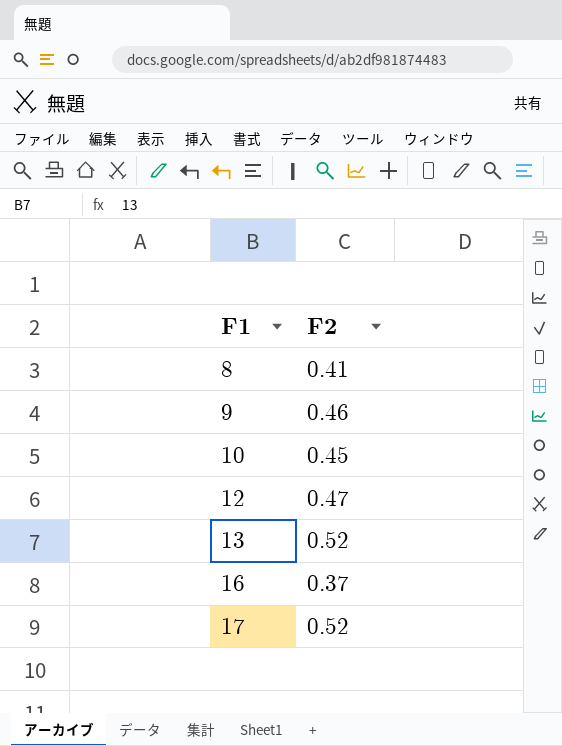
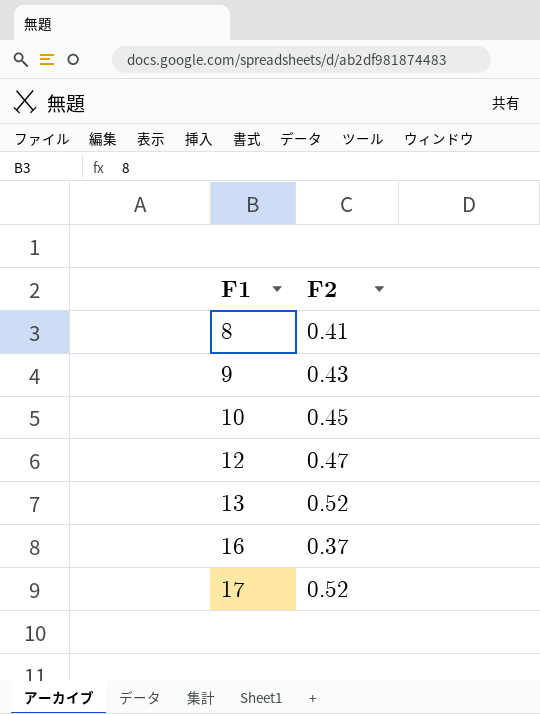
9 | F2: 0.46 -> 0.43

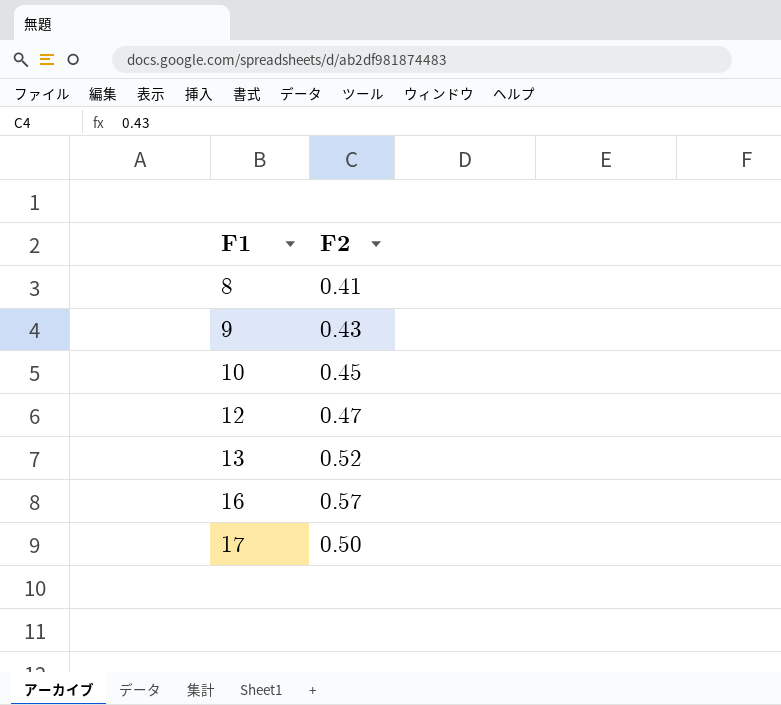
16 | F2: 0.37 -> 0.57
17 | F2: 0.52 -> 0.50

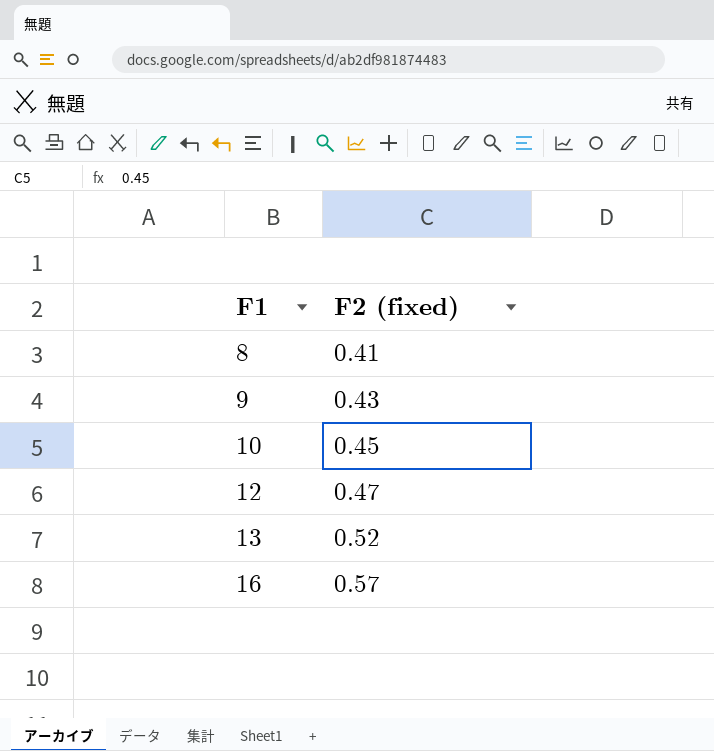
column name: F2 -> F2 (fixed)
row 17: 0.50 -> none

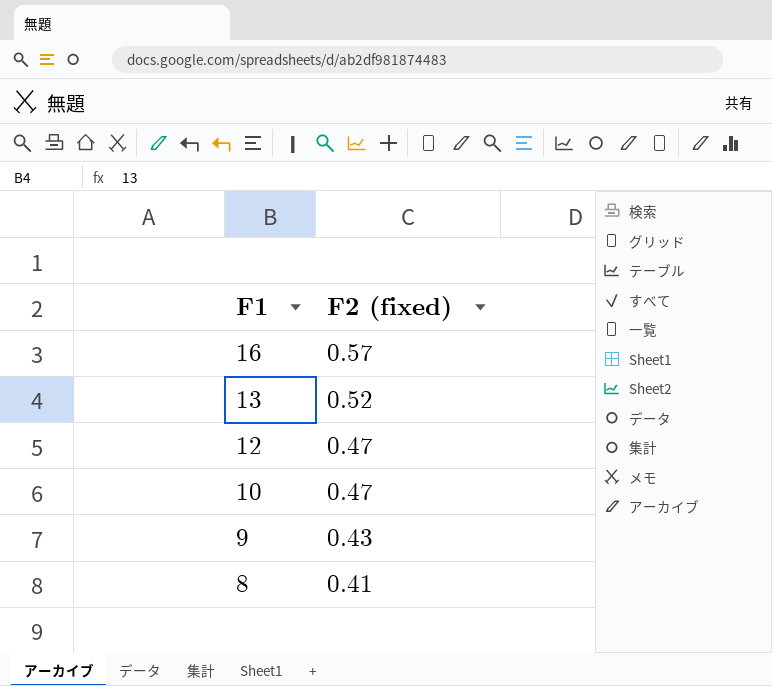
row order: F1 ascending -> F1 descending
10 | F2 (fixed): 0.45 -> 0.47

